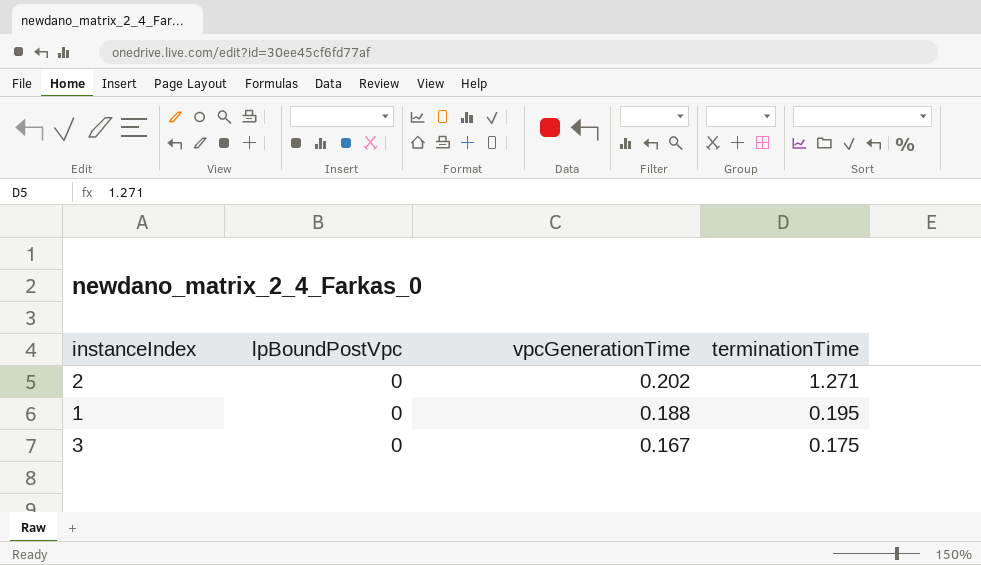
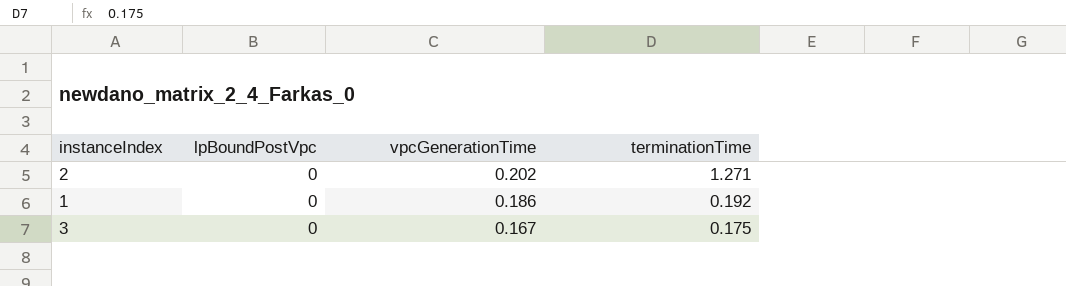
1 | vpcGenerationTime: 0.188 -> 0.186
1 | terminationTime: 0.195 -> 0.192

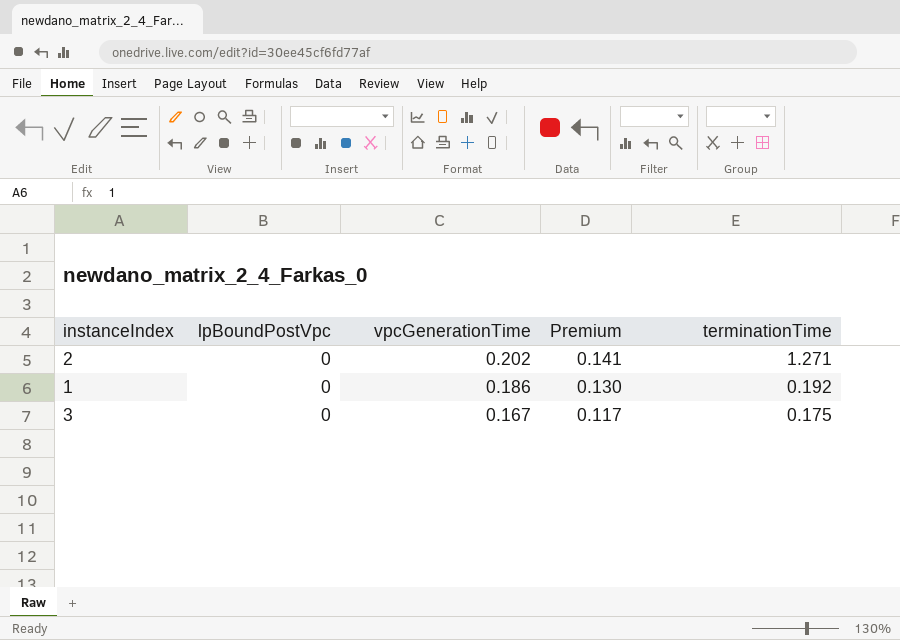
column Premium | formula: none -> [vpcGenerationTime] * 0.7

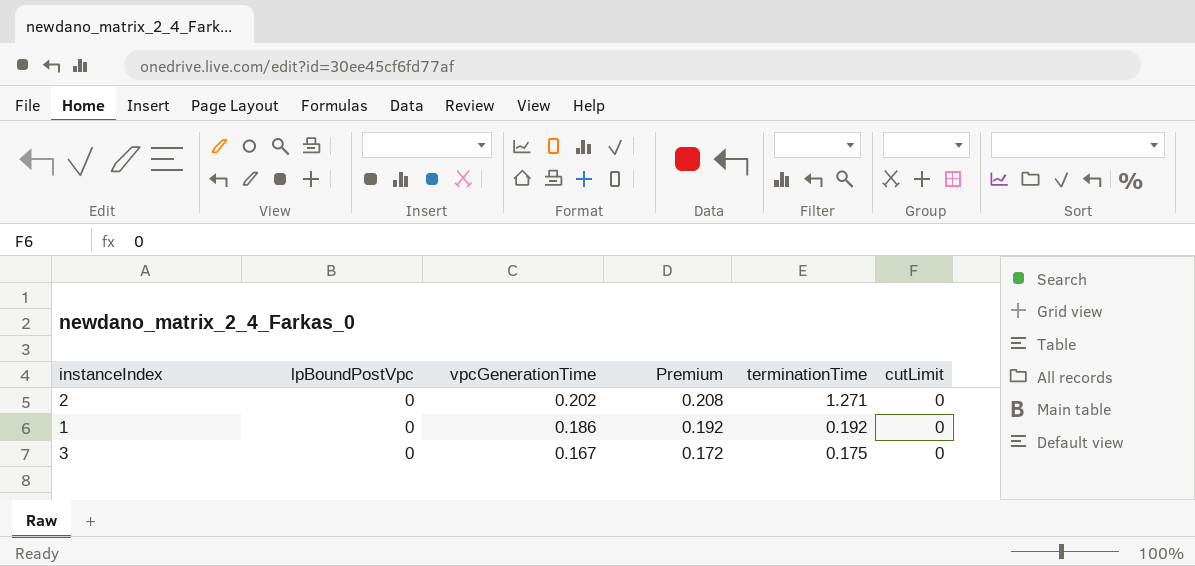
column Premium | formula: [vpcGenerationTime] * 0.7 -> [vpcGenerationTime] * 1.03
column cutLimit | position: none -> 6

